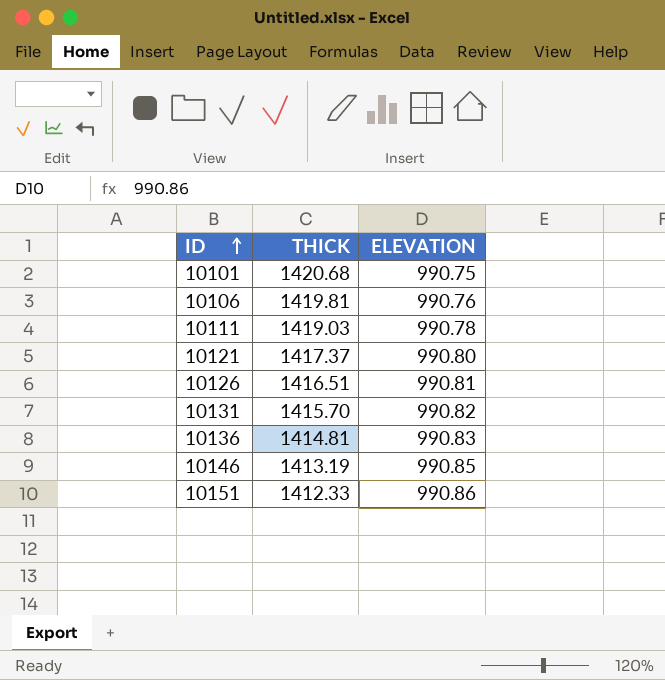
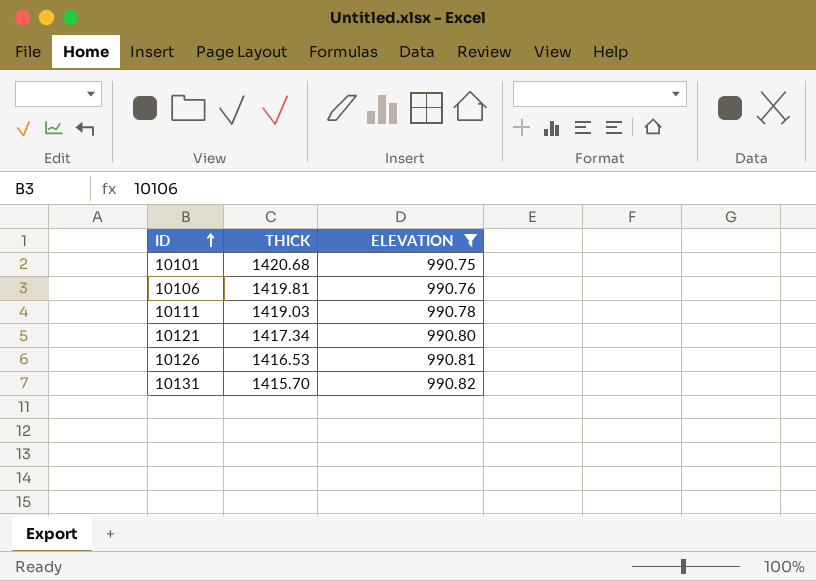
filter: none -> ELEVATION <= 990.82
10121 | THICK: 1417.37 -> 1417.34
10126 | THICK: 1416.51 -> 1416.53

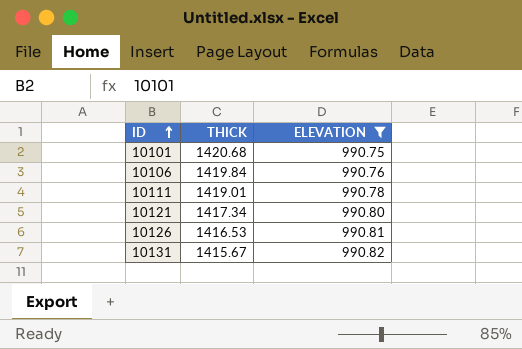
10106 | THICK: 1419.81 -> 1419.84
10111 | THICK: 1419.03 -> 1419.01
10131 | THICK: 1415.70 -> 1415.67

